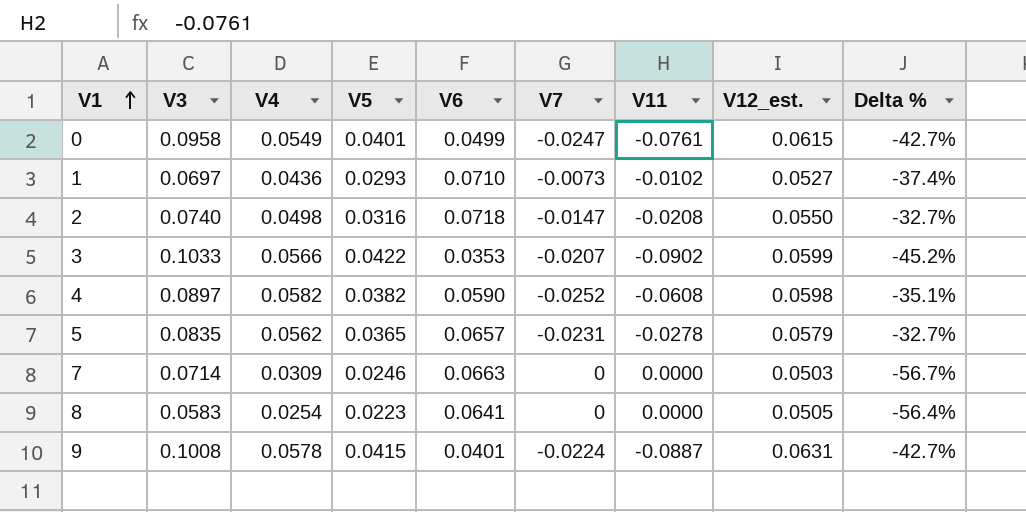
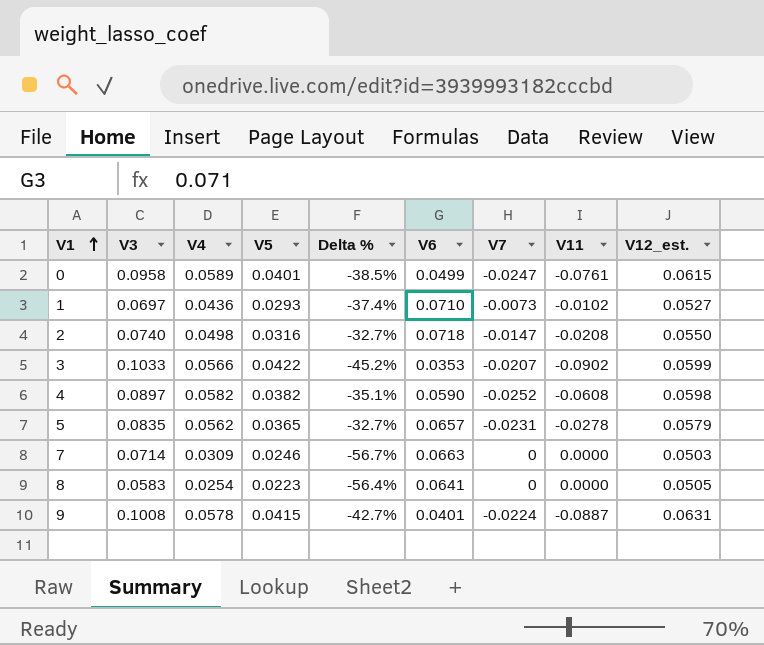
column Delta % | position: 9 -> 5
0 | V4: 0.0549 -> 0.0589
0 | Delta %: -42.7% -> -38.5%

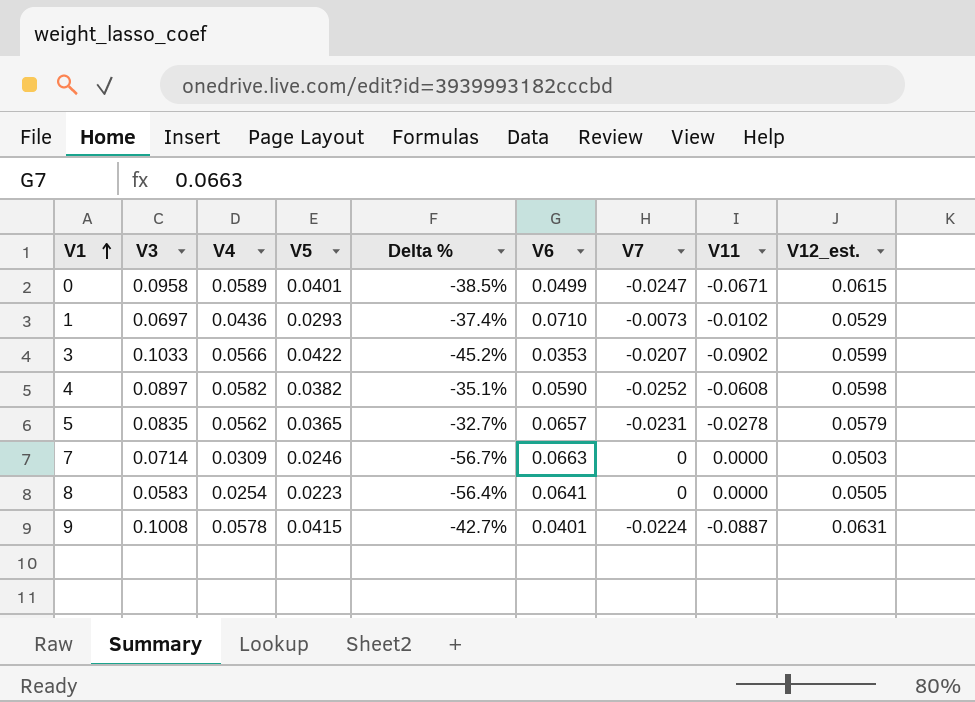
row 2: 0.0740 | 0.0498 | 0.0316 | -32.7% | 0.0718 | -0.0147 | -0.0208 | 0.0550 -> none
0 | V11: -0.0761 -> -0.0671
1 | V12_est.: 0.0527 -> 0.0529

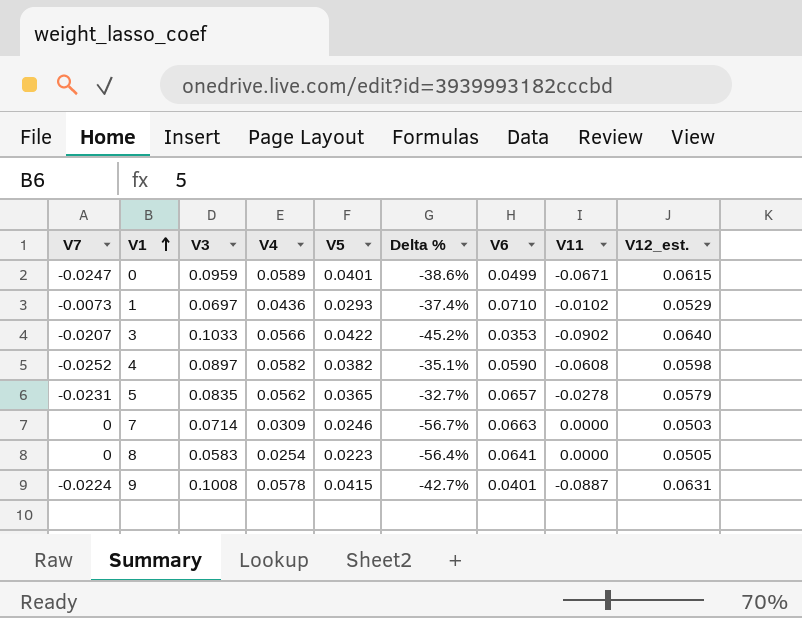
column V7 | position: 7 -> 1
0 | V3: 0.0958 -> 0.0959
0 | Delta %: -38.5% -> -38.6%
3 | V12_est.: 0.0599 -> 0.0640

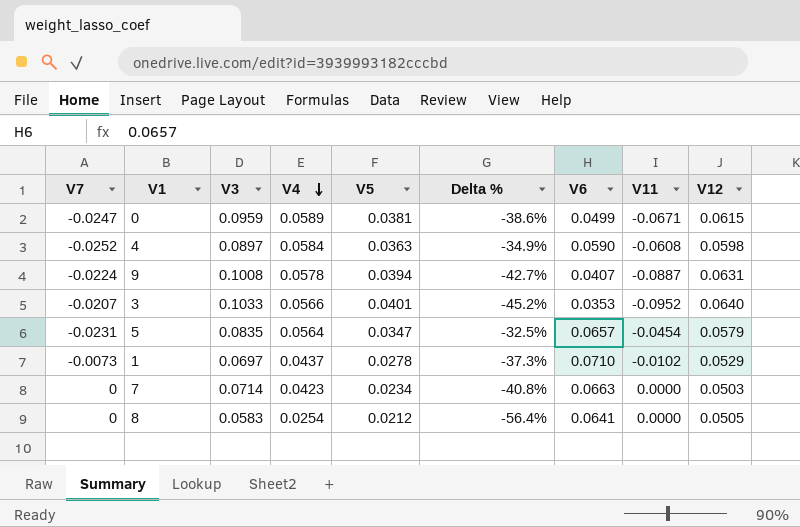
row order: V1 ascending -> V4 descending
column name: V12_est. -> V12
0 | V5: 0.0401 -> 0.0381
4 | V4: 0.0582 -> 0.0584
4 | V5: 0.0382 -> 0.0363
4 | Delta %: -35.1% -> -34.9%
9 | V5: 0.0415 -> 0.0394
9 | V6: 0.0401 -> 0.0407
3 | V5: 0.0422 -> 0.0401
3 | V11: -0.0902 -> -0.0952
5 | V4: 0.0562 -> 0.0564
5 | V5: 0.0365 -> 0.0347
5 | Delta %: -32.7% -> -32.5%
5 | V11: -0.0278 -> -0.0454
1 | V4: 0.0436 -> 0.0437
1 | V5: 0.0293 -> 0.0278
1 | Delta %: -37.4% -> -37.3%
7 | V4: 0.0309 -> 0.0423
7 | V5: 0.0246 -> 0.0234
7 | Delta %: -56.7% -> -40.8%
8 | V5: 0.0223 -> 0.0212

